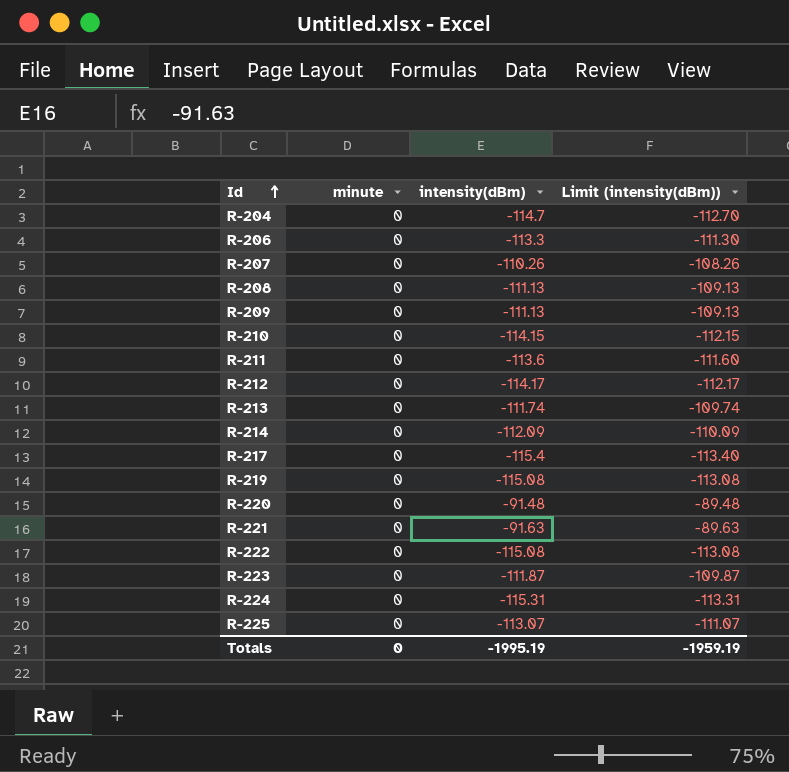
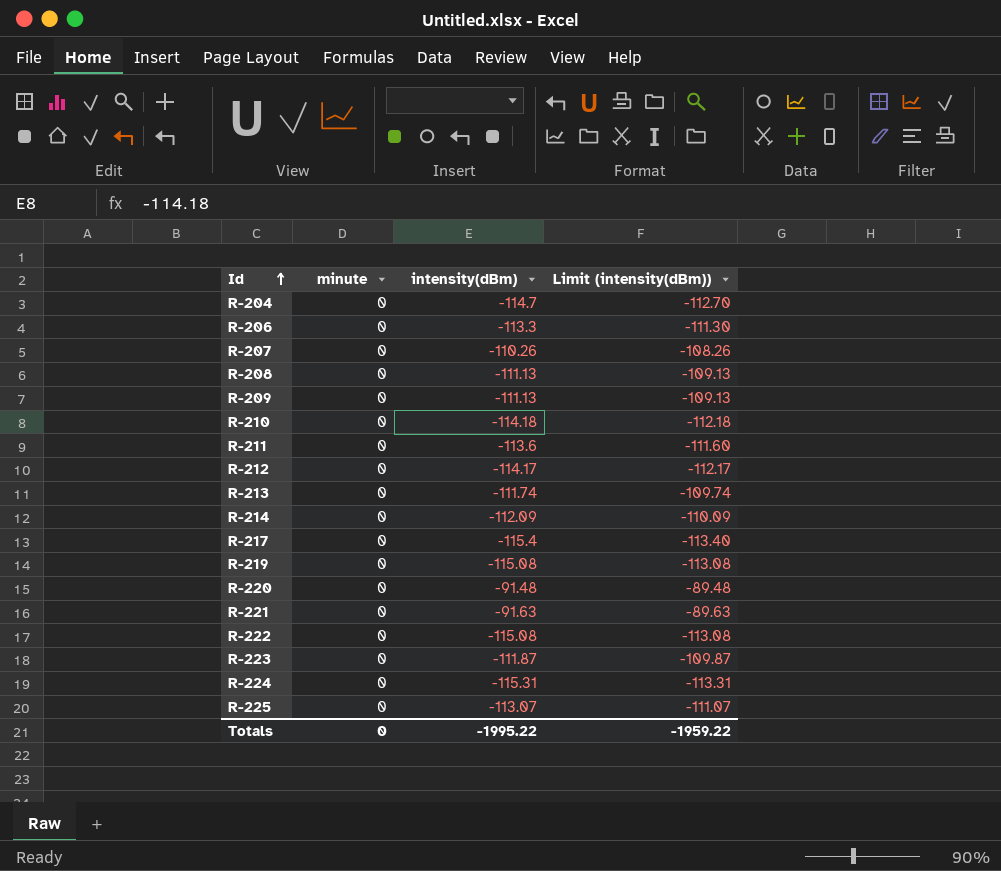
R-210 | intensity(dBm): -114.15 -> -114.18
R-210 | Limit (intensity(dBm)): -112.15 -> -112.18
Totals | intensity(dBm): -1995.19 -> -1995.22
Totals | Limit (intensity(dBm)): -1959.19 -> -1959.22

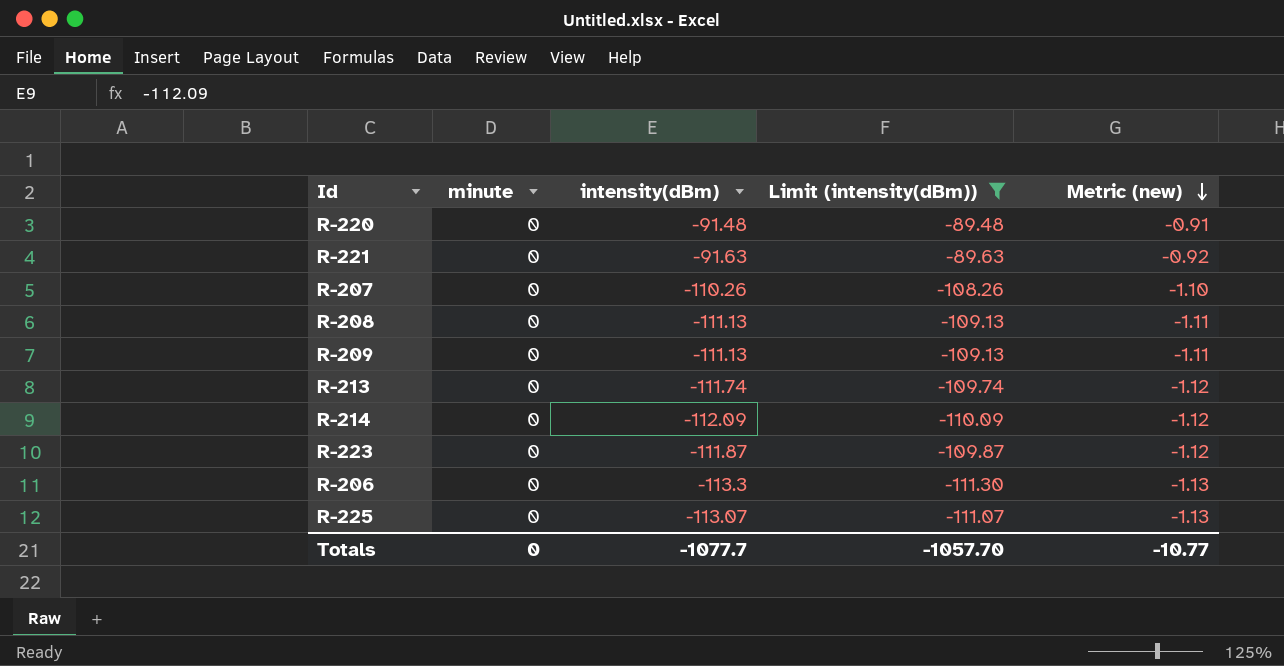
filter: none -> Limit (intensity(dBm)) >= -111.30
row order: Id ascending -> Metric (new) descending
column Metric (new) | formula: none -> [intensity(dBm)] * 0.01
Totals | intensity(dBm): -1995.22 -> -1077.7
Totals | Limit (intensity(dBm)): -1959.22 -> -1057.70

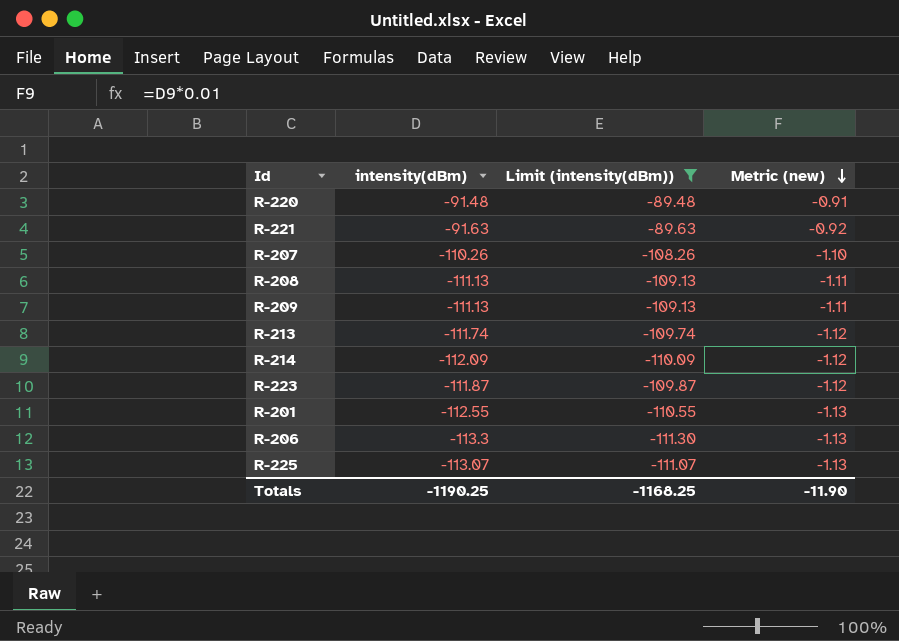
column minute | position: 2 -> none
row R-201: none -> -112.55 | -110.55 | -1.13
Totals | intensity(dBm): -1077.7 -> -1190.25
Totals | Limit (intensity(dBm)): -1057.70 -> -1168.25
Totals | Metric (new): -10.77 -> -11.90

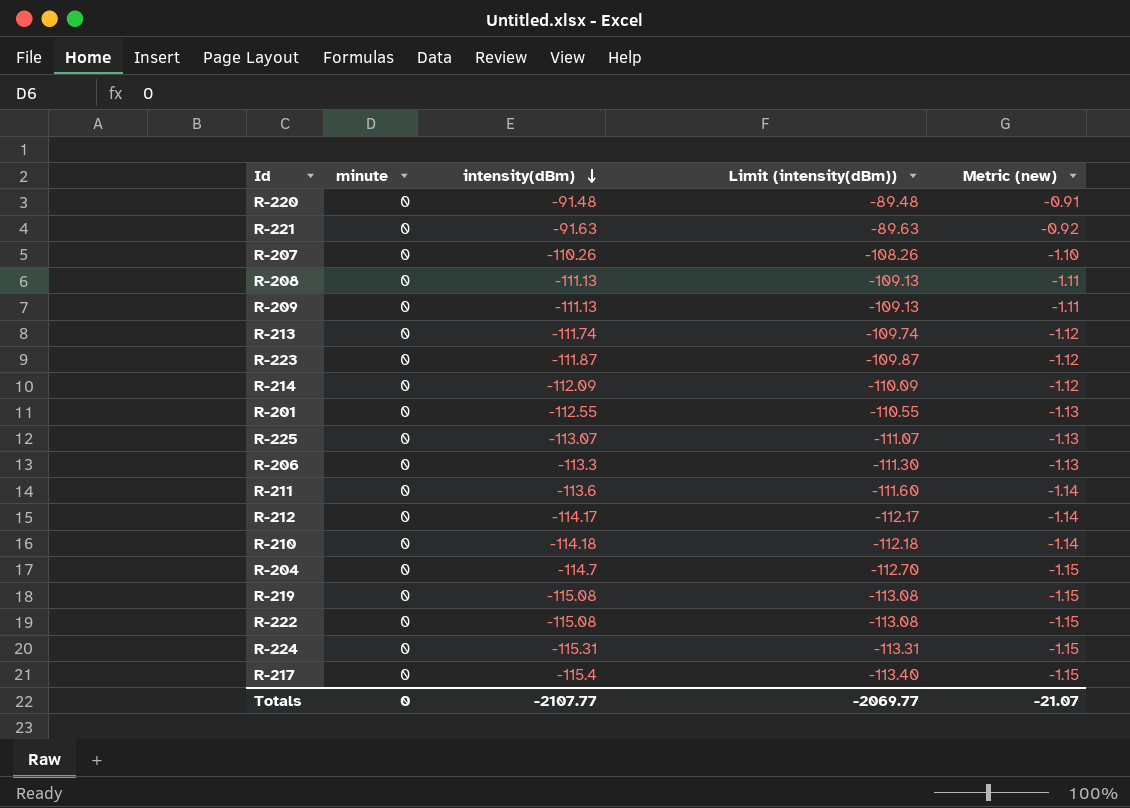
filter: Limit (intensity(dBm)) >= -111.30 -> none
row order: Metric (new) descending -> intensity(dBm) descending
column minute | position: none -> 2
Totals | intensity(dBm): -1190.25 -> -2107.77
Totals | Limit (intensity(dBm)): -1168.25 -> -2069.77
Totals | Metric (new): -11.90 -> -21.07

